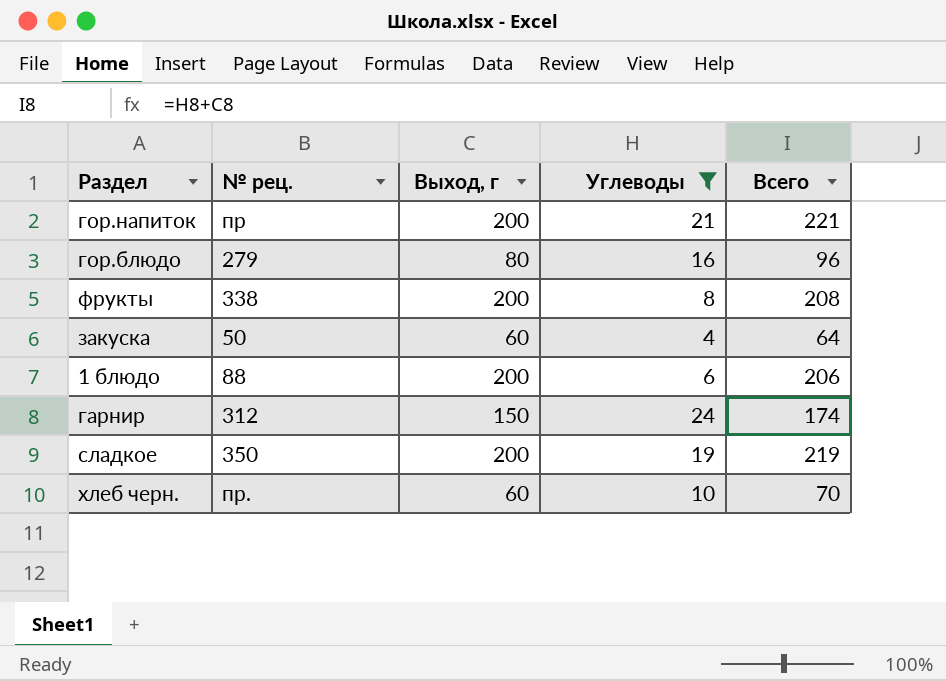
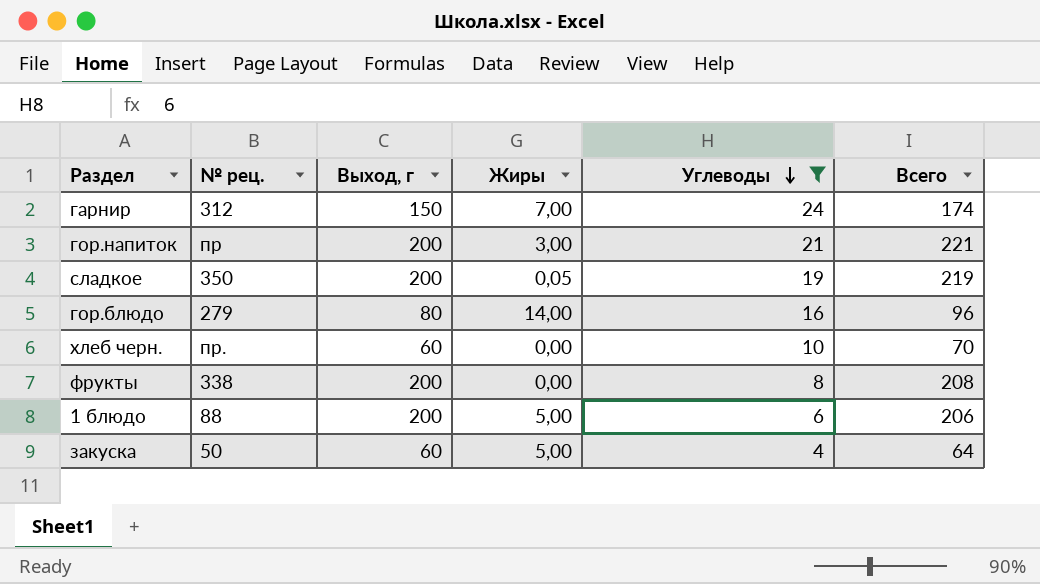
row order: none -> Углеводы descending
column Жиры | position: none -> 4

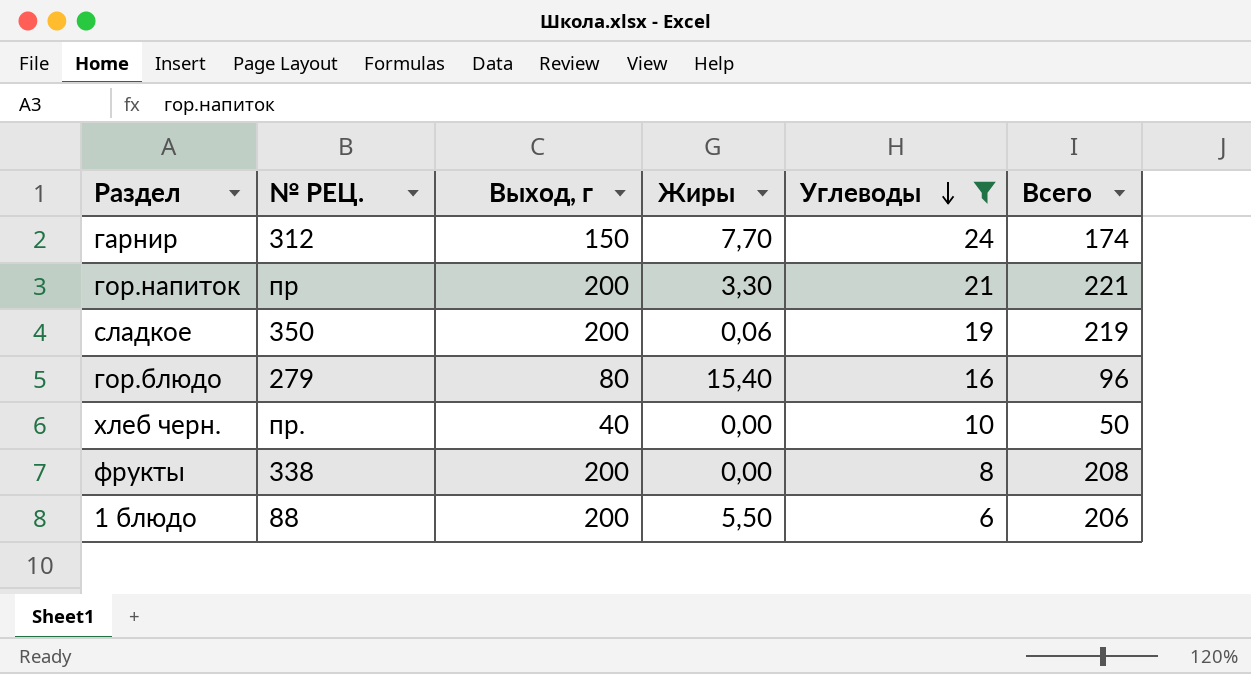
column name: № рец. -> № РЕЦ.
row закуска: 50 | 60 | 5,00 | 4 | 64 -> none
гарнир | Жиры: 7,00 -> 7,70
гор.напиток | Жиры: 3,00 -> 3,30
сладкое | Жиры: 0,05 -> 0,06
гор.блюдо | Жиры: 14,00 -> 15,40
хлеб черн. | Выход, г: 60 -> 40
хлеб черн. | Всего: 70 -> 50
1 блюдо | Жиры: 5,00 -> 5,50

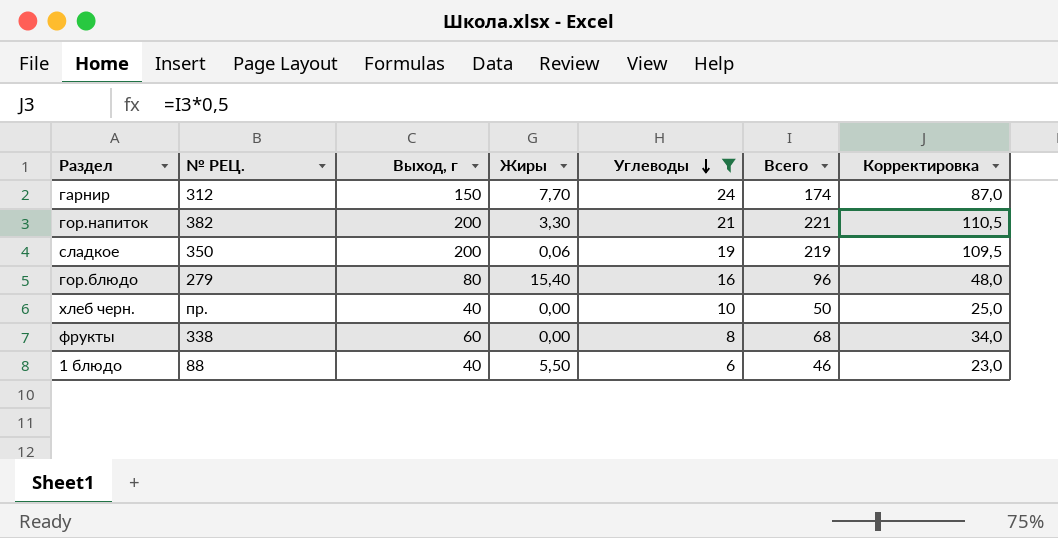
column Корректировка | formula: none -> [Всего] * 0,5
гор.напиток | № РЕЦ.: пр -> 382
фрукты | Выход, г: 200 -> 60
фрукты | Всего: 208 -> 68
1 блюдо | Выход, г: 200 -> 40
1 блюдо | Всего: 206 -> 46

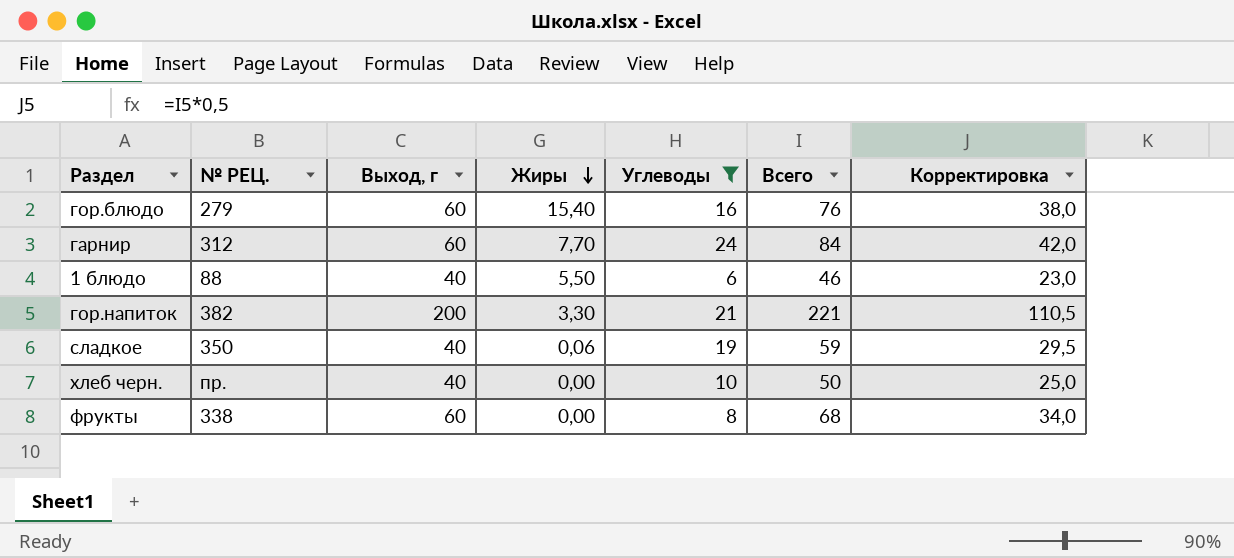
row order: Углеводы descending -> Жиры descending
гор.блюдо | Выход, г: 80 -> 60
гор.блюдо | Всего: 96 -> 76
гор.блюдо | Корректировка: 48,0 -> 38,0
гарнир | Выход, г: 150 -> 60
гарнир | Всего: 174 -> 84
гарнир | Корректировка: 87,0 -> 42,0
сладкое | Выход, г: 200 -> 40
сладкое | Всего: 219 -> 59
сладкое | Корректировка: 109,5 -> 29,5

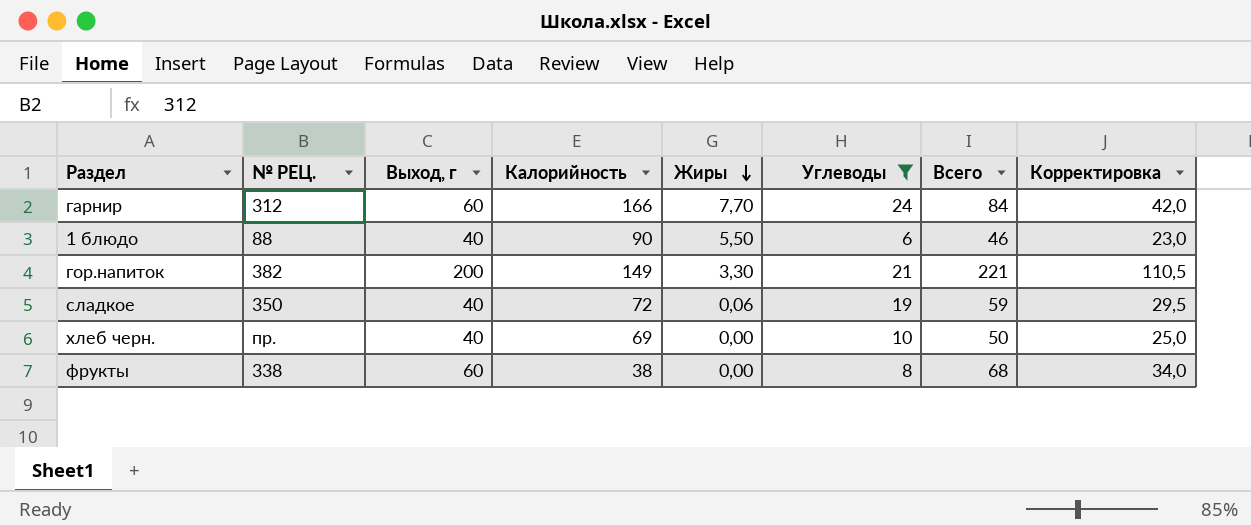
column Калорийность | position: none -> 4
row гор.блюдо: 279 | 60 | 15,40 | 16 | 76 | 38,0 -> none

